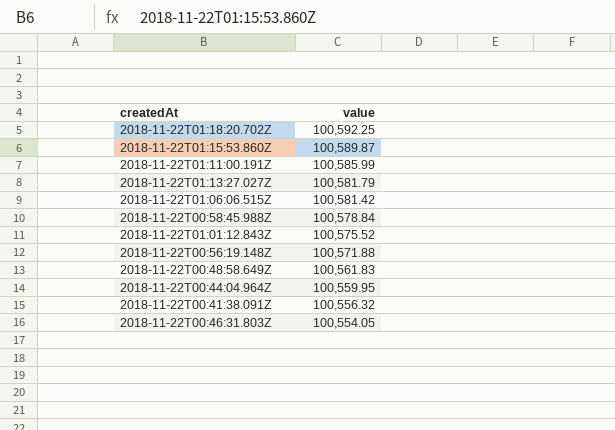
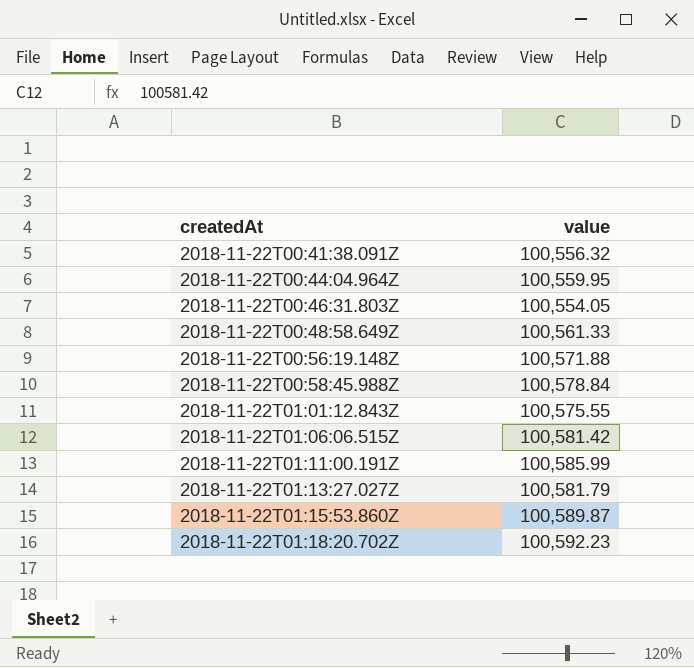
row order: value descending -> createdAt ascending
2018-11-22T00:48:58.649Z | value: 100,561.83 -> 100,561.33
2018-11-22T01:01:12.843Z | value: 100,575.52 -> 100,575.55
2018-11-22T01:18:20.702Z | value: 100,592.25 -> 100,592.23

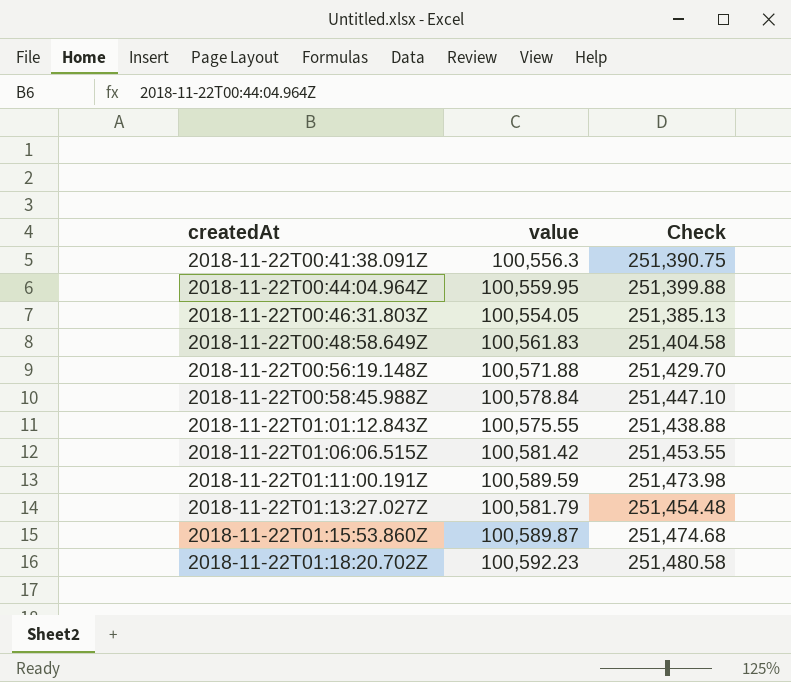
column Check | formula: none -> [value] * 2.5
2018-11-22T00:41:38.091Z | value: 100,556.32 -> 100,556.3
2018-11-22T00:48:58.649Z | value: 100,561.33 -> 100,561.83
2018-11-22T01:11:00.191Z | value: 100,585.99 -> 100,589.59

